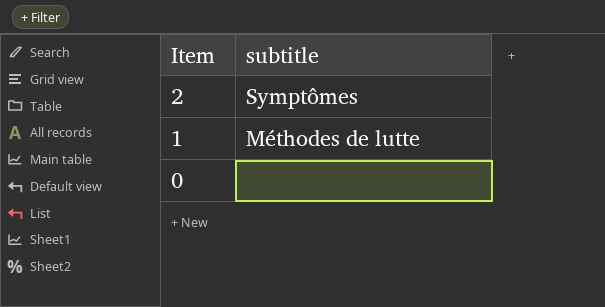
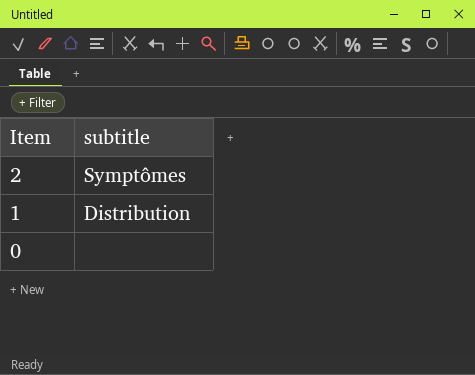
1 | subtitle: Méthodes de lutte -> Distribution

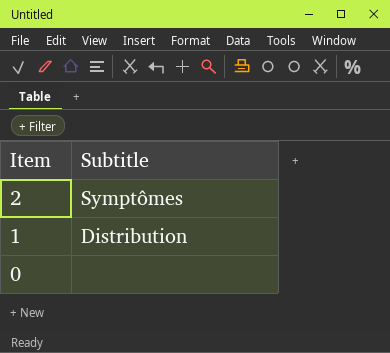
column name: subtitle -> Subtitle

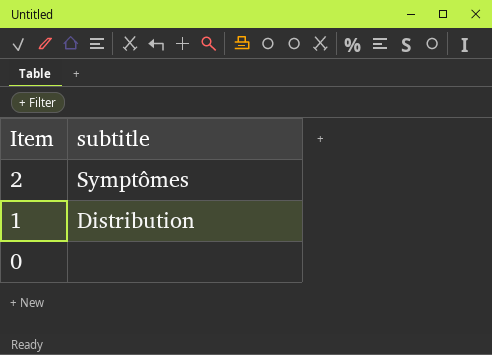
column name: Subtitle -> subtitle

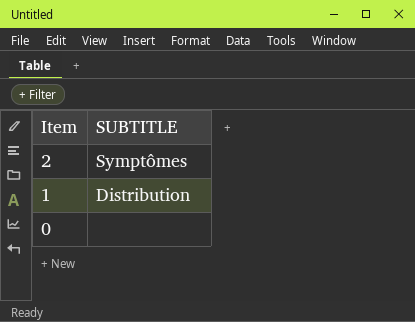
column name: subtitle -> SUBTITLE

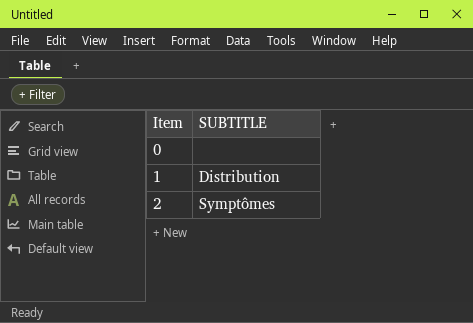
row order: Item descending -> Item ascending

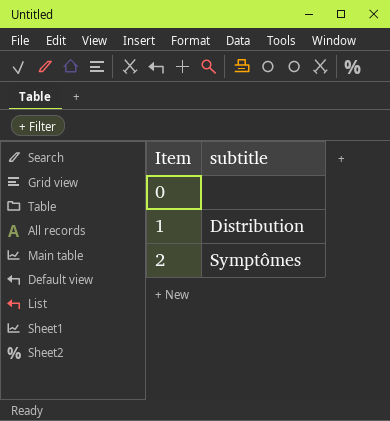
column name: SUBTITLE -> subtitle

